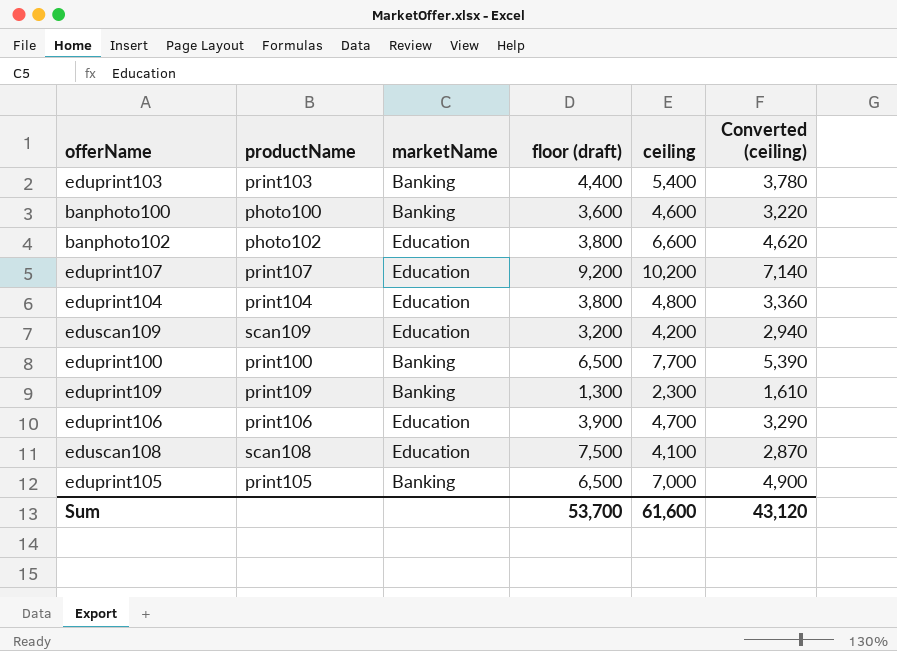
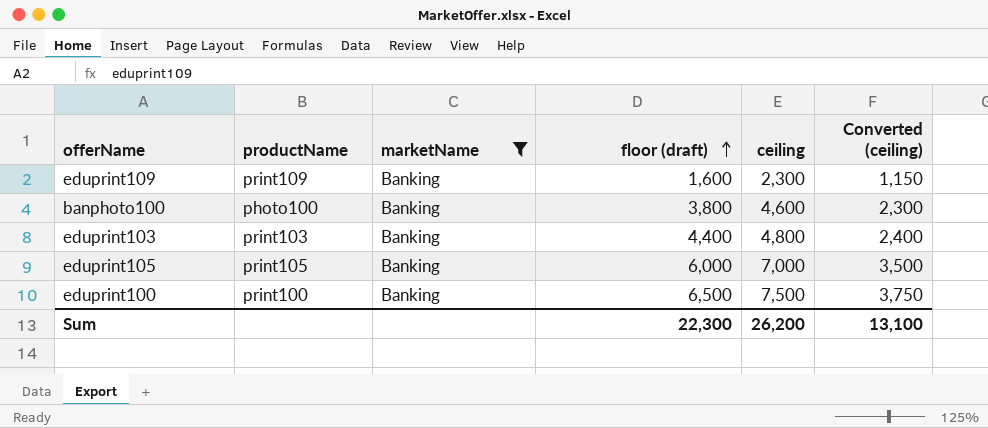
filter: none -> marketName = Banking
row order: none -> floor (draft) ascending
column Converted (ceiling) | formula: [ceiling] * 0.7 -> [ceiling] * 0.5
eduprint109 | floor (draft): 1,300 -> 1,600
banphoto100 | floor (draft): 3,600 -> 3,800
eduprint103 | ceiling: 5,400 -> 4,800
eduprint105 | floor (draft): 6,500 -> 6,000
eduprint100 | ceiling: 7,700 -> 7,500
Sum | floor (draft): 53,700 -> 22,300
Sum | ceiling: 61,600 -> 26,200
Sum | Converted (ceiling): 43,120 -> 13,100

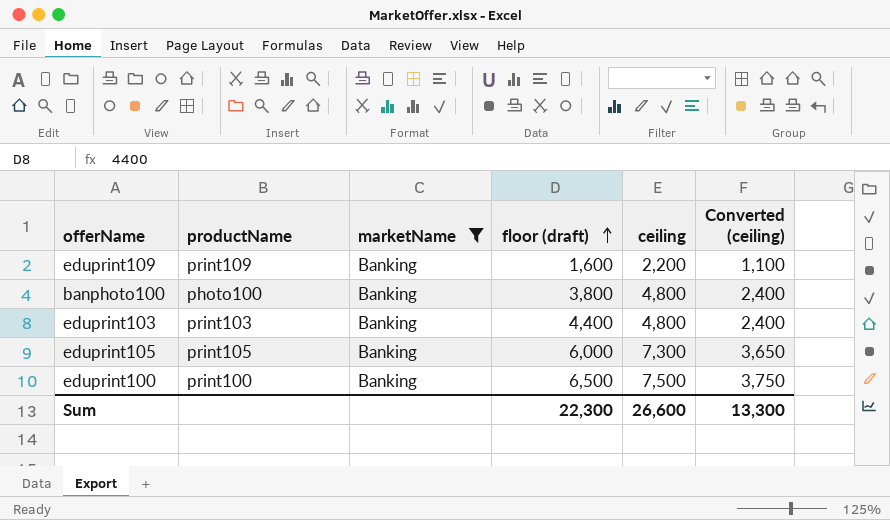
eduprint109 | ceiling: 2,300 -> 2,200
eduprint109 | Converted (ceiling): 1,150 -> 1,100
banphoto100 | ceiling: 4,600 -> 4,800
banphoto100 | Converted (ceiling): 2,300 -> 2,400
eduprint105 | ceiling: 7,000 -> 7,300
eduprint105 | Converted (ceiling): 3,500 -> 3,650
Sum | ceiling: 26,200 -> 26,600
Sum | Converted (ceiling): 13,100 -> 13,300

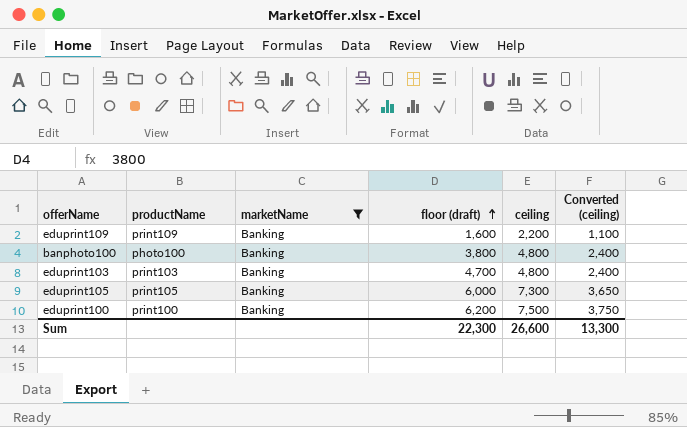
eduprint103 | floor (draft): 4,400 -> 4,700
eduprint100 | floor (draft): 6,500 -> 6,200

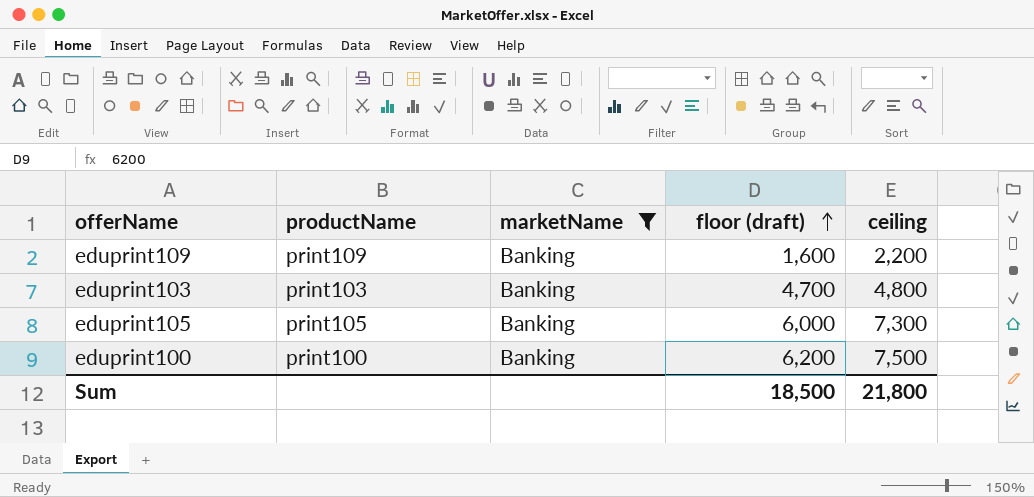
column Converted (ceiling) | formula: [ceiling] * 0.5 -> none
row banphoto100: photo100 | Banking | 3,800 | 4,800 | 2,400 -> none
Sum | floor (draft): 22,300 -> 18,500
Sum | ceiling: 26,600 -> 21,800

